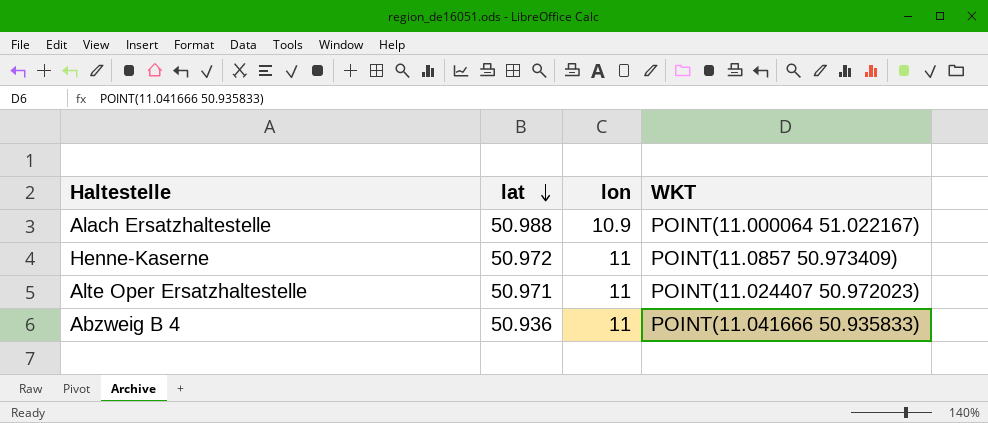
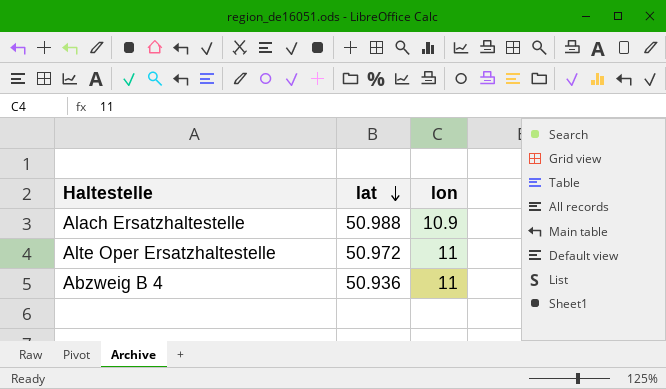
column WKT | position: 4 -> none
row Henne-Kaserne: 50.972 | 11 | POINT(11.0857 50.973409) -> none
Alte Oper Ersatzhaltestelle | lat: 50.971 -> 50.972

